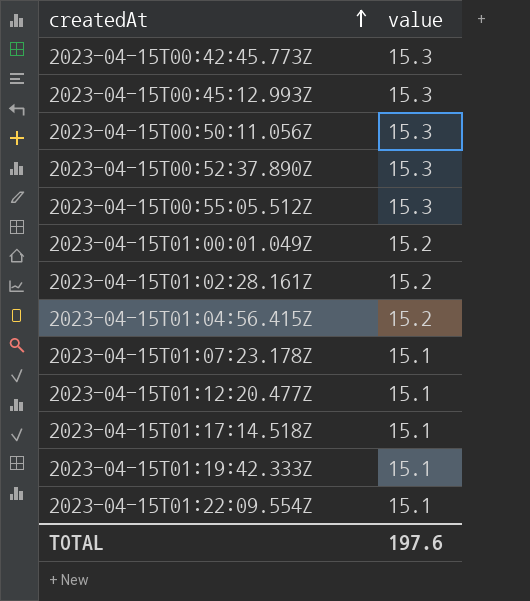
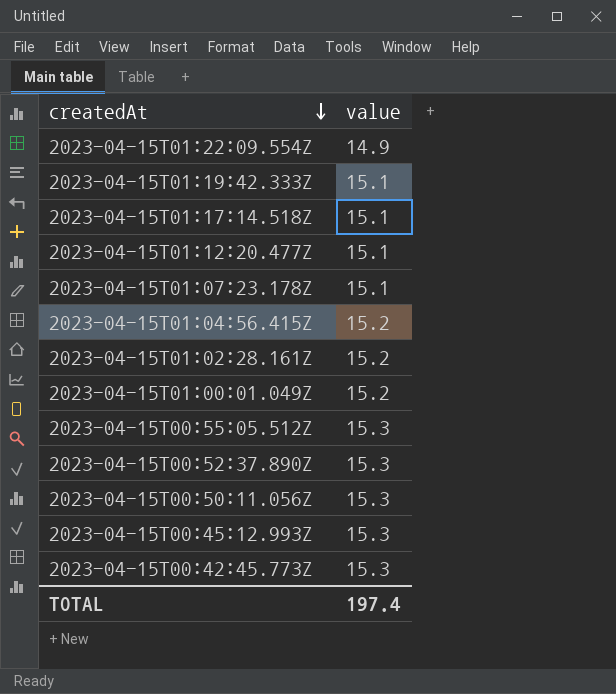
row order: createdAt ascending -> createdAt descending
2023-04-15T01:22:09.554Z | value: 15.1 -> 14.9
TOTAL | value: 197.6 -> 197.4

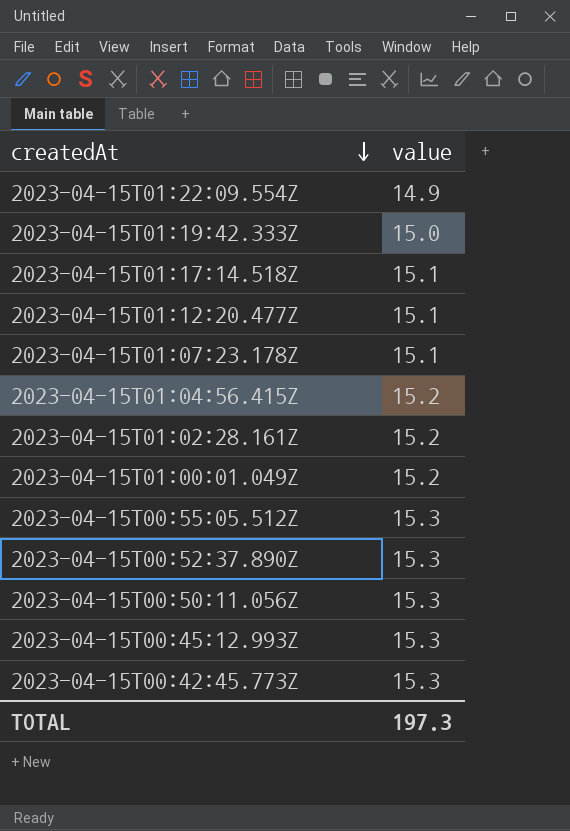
2023-04-15T01:19:42.333Z | value: 15.1 -> 15.0
TOTAL | value: 197.4 -> 197.3

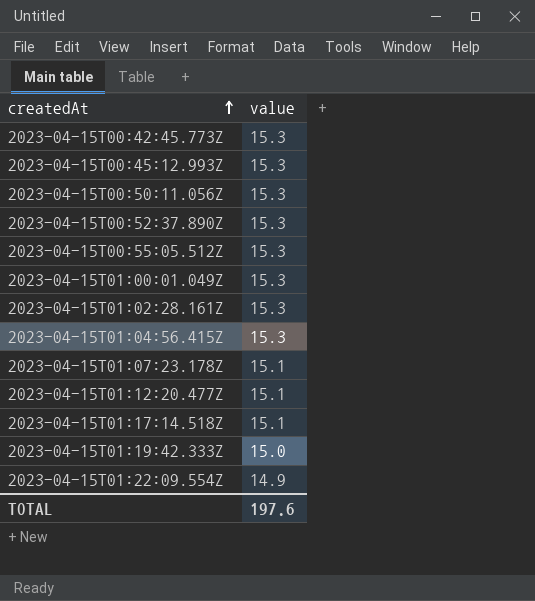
row order: createdAt descending -> createdAt ascending
2023-04-15T01:00:01.049Z | value: 15.2 -> 15.3
2023-04-15T01:02:28.161Z | value: 15.2 -> 15.3
2023-04-15T01:04:56.415Z | value: 15.2 -> 15.3
TOTAL | value: 197.3 -> 197.6

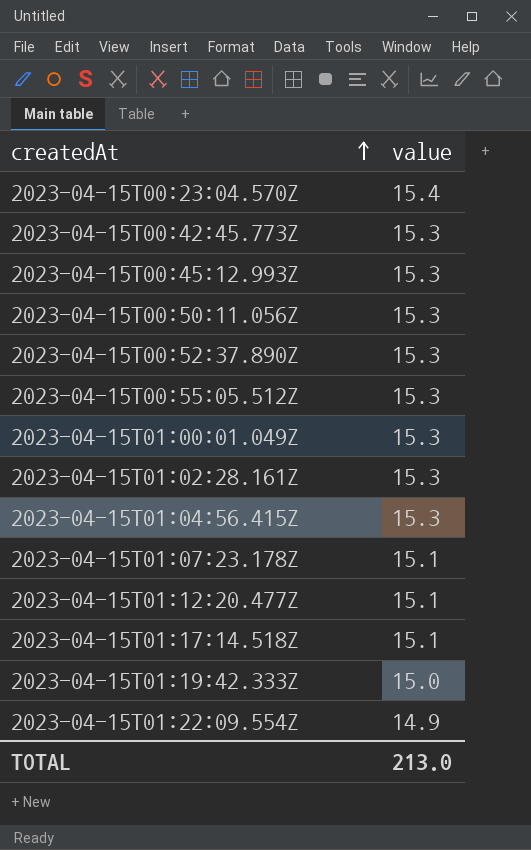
row 2023-04-15T00:23:04.570Z: none -> 15.4
TOTAL | value: 197.6 -> 213.0

